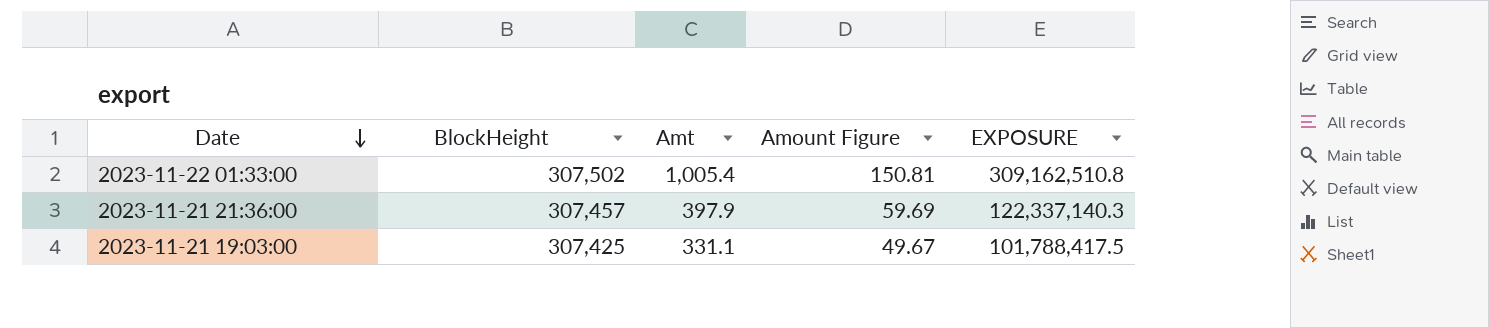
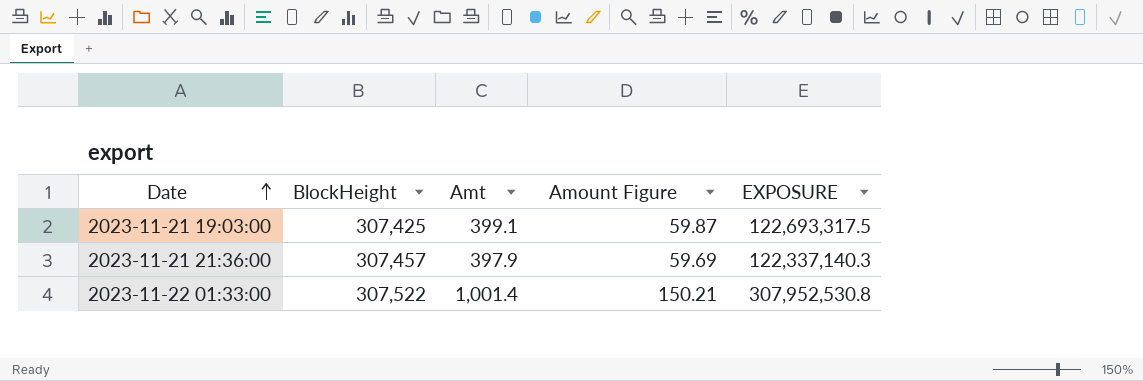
row order: Date descending -> Date ascending
2023-11-21 19:03:00 | Amt: 331.1 -> 399.1
2023-11-21 19:03:00 | Amount Figure: 49.67 -> 59.87
2023-11-21 19:03:00 | EXPOSURE: 101,788,417.5 -> 122,693,317.5
2023-11-22 01:33:00 | BlockHeight: 307,502 -> 307,522
2023-11-22 01:33:00 | Amt: 1,005.4 -> 1,001.4
2023-11-22 01:33:00 | Amount Figure: 150.81 -> 150.21
2023-11-22 01:33:00 | EXPOSURE: 309,162,510.8 -> 307,952,530.8

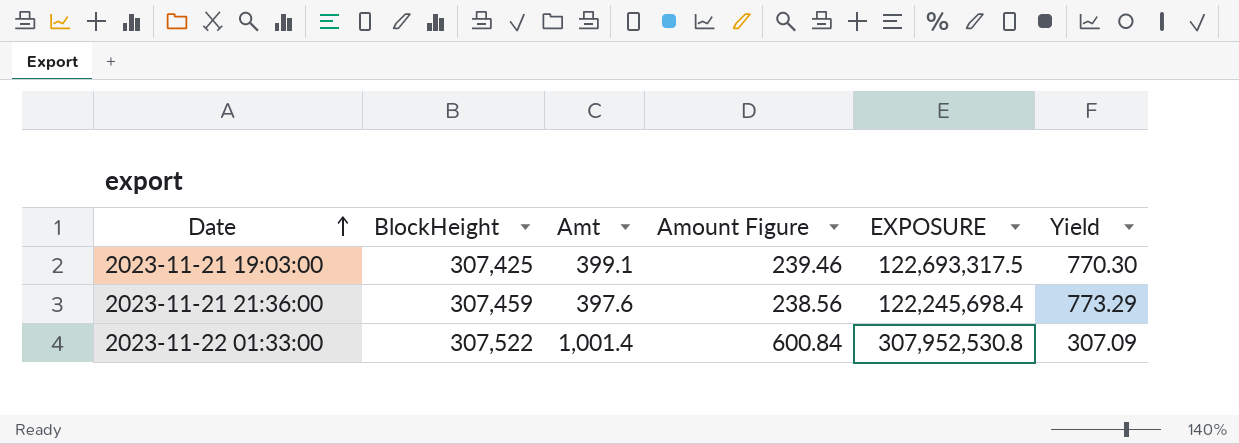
column Amount Figure | formula: [Amt] * 0.15 -> [Amt] * 0.6
column Yield | formula: none -> [BlockHeight] / [Amt]
2023-11-21 21:36:00 | BlockHeight: 307,457 -> 307,459
2023-11-21 21:36:00 | Amt: 397.9 -> 397.6
2023-11-21 21:36:00 | EXPOSURE: 122,337,140.3 -> 122,245,698.4

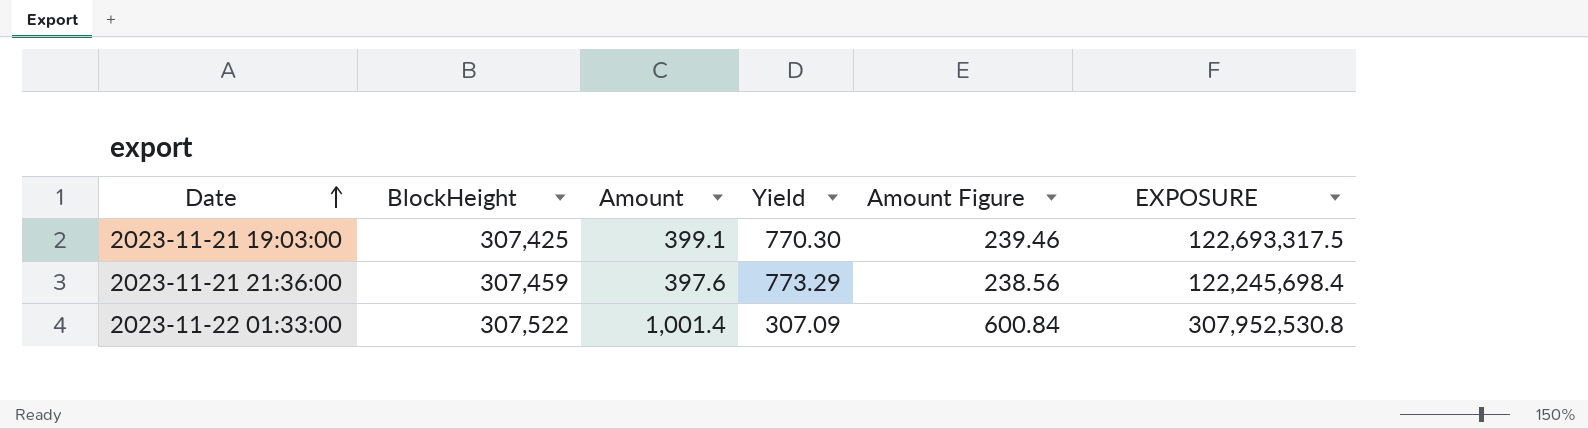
column name: Amt -> Amount
column Yield | position: 6 -> 4

